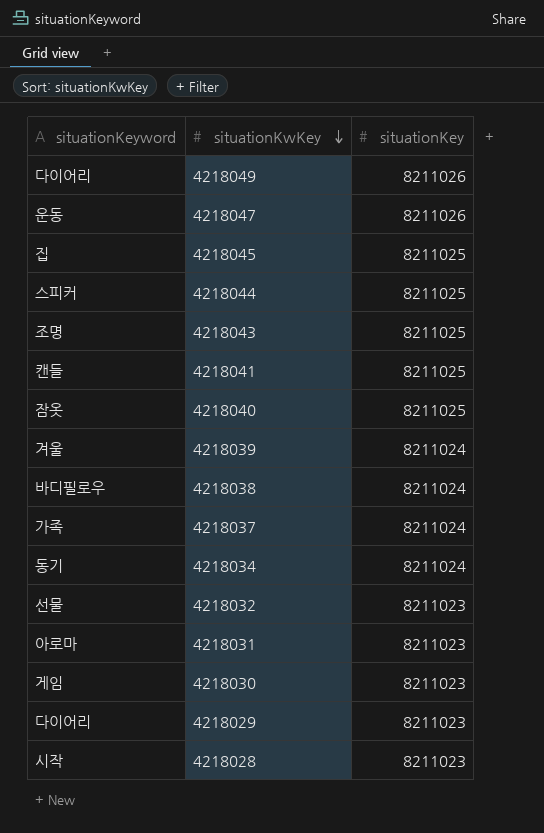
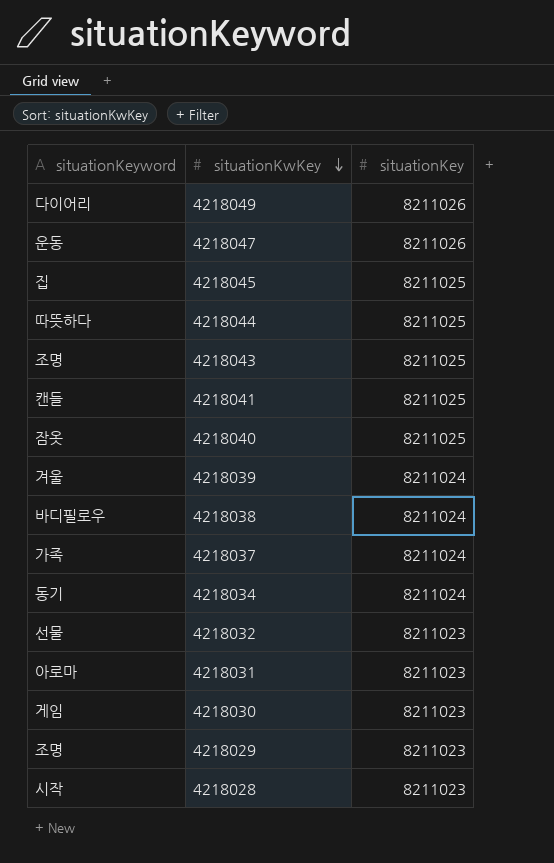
4218044 | situationKeyword: 스피커 -> 따뜻하다
4218029 | situationKeyword: 다이어리 -> 조명

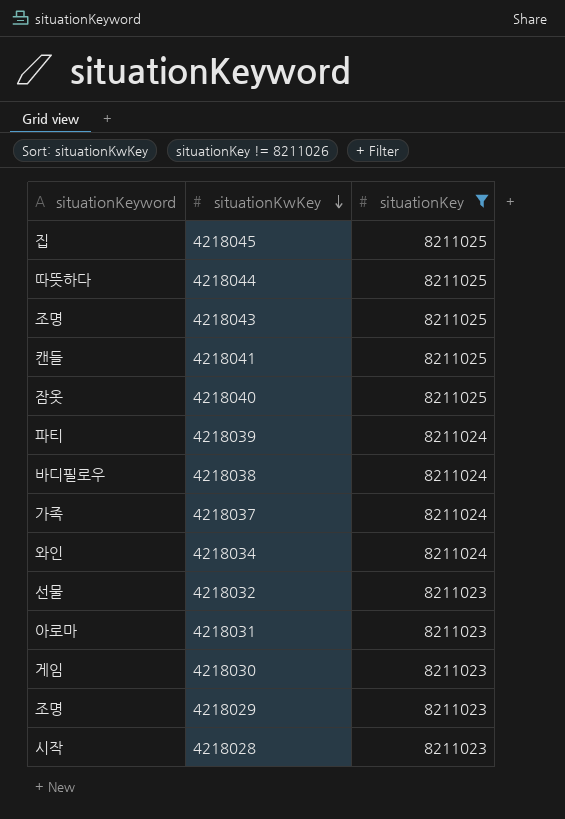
filter: none -> situationKey != 8211026
4218039 | situationKeyword: 겨울 -> 파티
4218034 | situationKeyword: 동기 -> 와인

